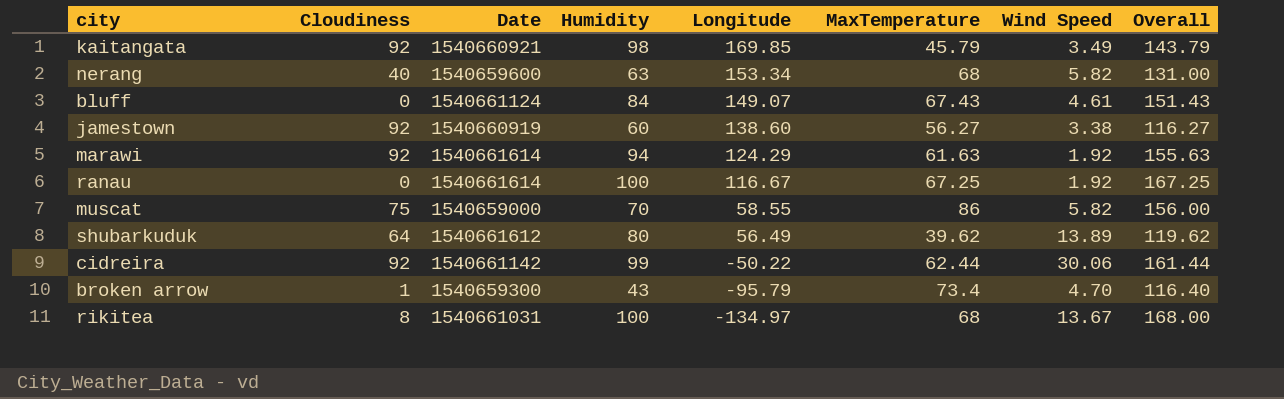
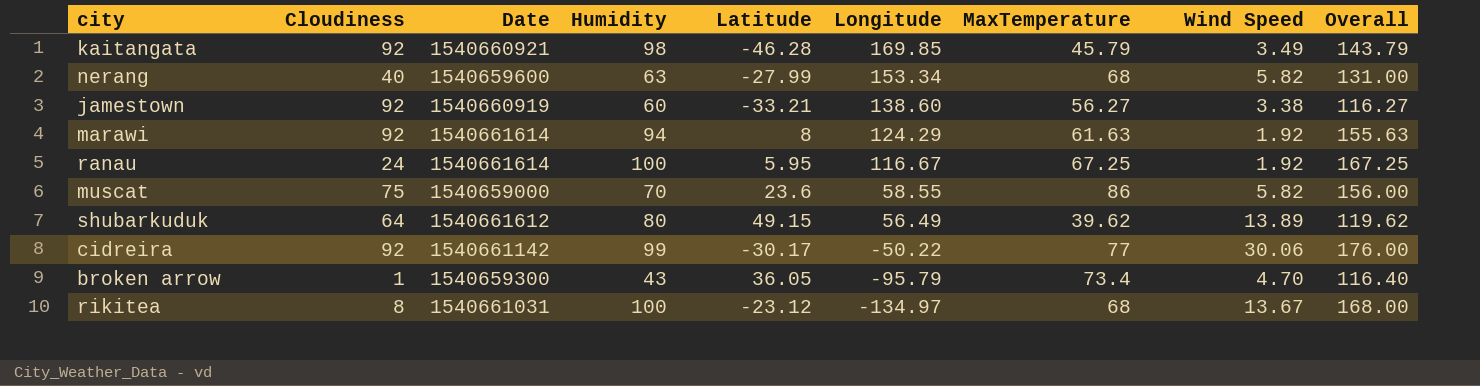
column Latitude | position: none -> 5
row bluff: 0 | 1540661124 | 84 | 149.07 | 67.43 | 4.61 | 151.43 -> none
ranau | Cloudiness: 0 -> 24
cidreira | MaxTemperature: 62.44 -> 77
cidreira | Overall: 161.44 -> 176.00

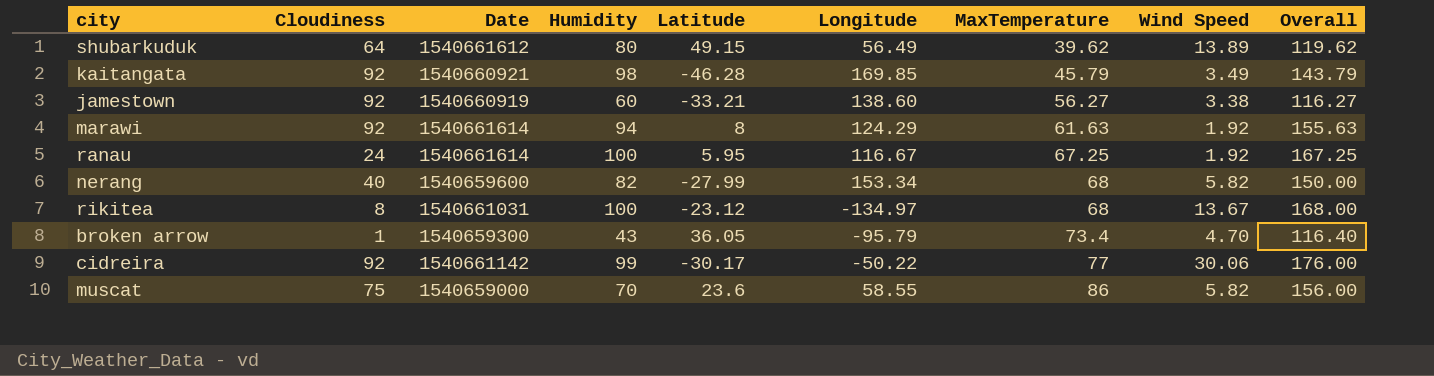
row order: Longitude descending -> MaxTemperature ascending
nerang | Humidity: 63 -> 82
nerang | Overall: 131.00 -> 150.00

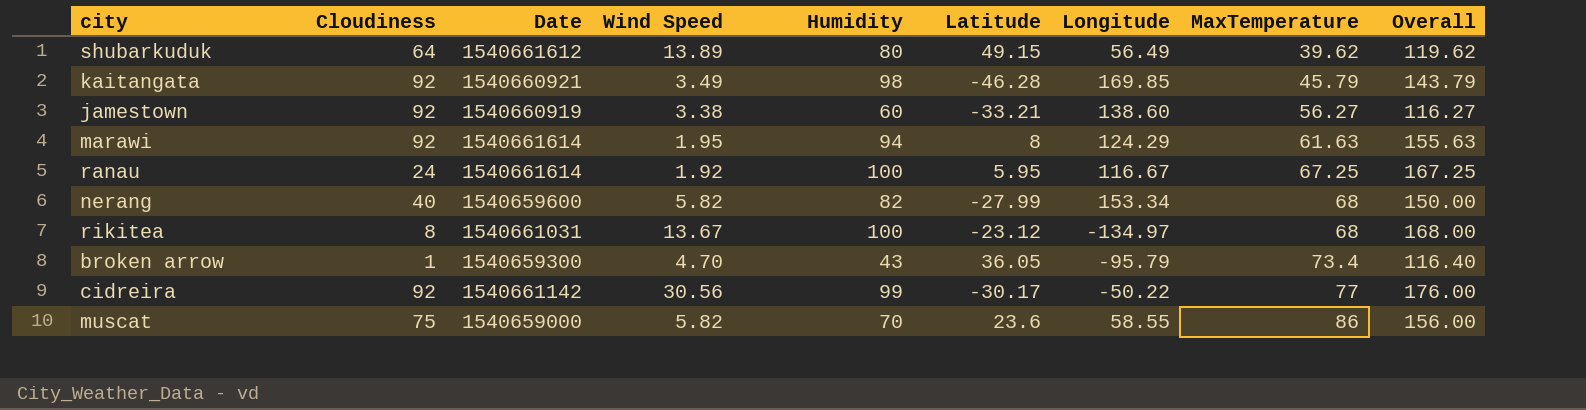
column Wind Speed | position: 8 -> 4
marawi | Wind Speed: 1.92 -> 1.95
cidreira | Wind Speed: 30.06 -> 30.56

